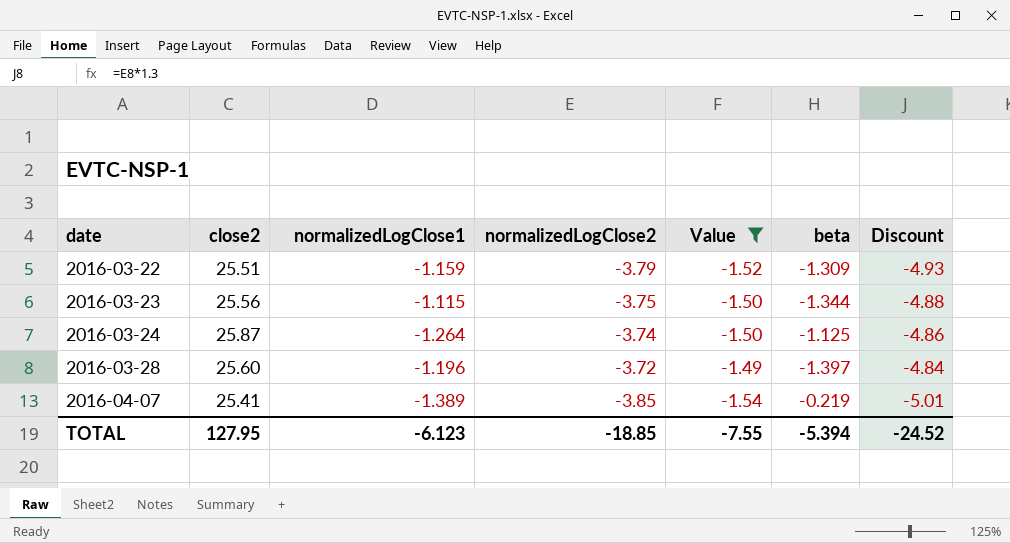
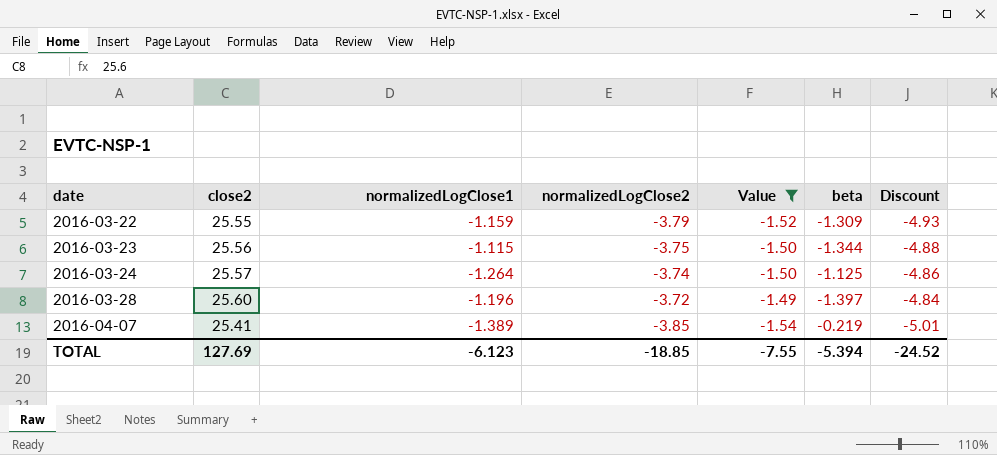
2016-03-22 | close2: 25.51 -> 25.55
2016-03-24 | close2: 25.87 -> 25.57
TOTAL | close2: 127.95 -> 127.69

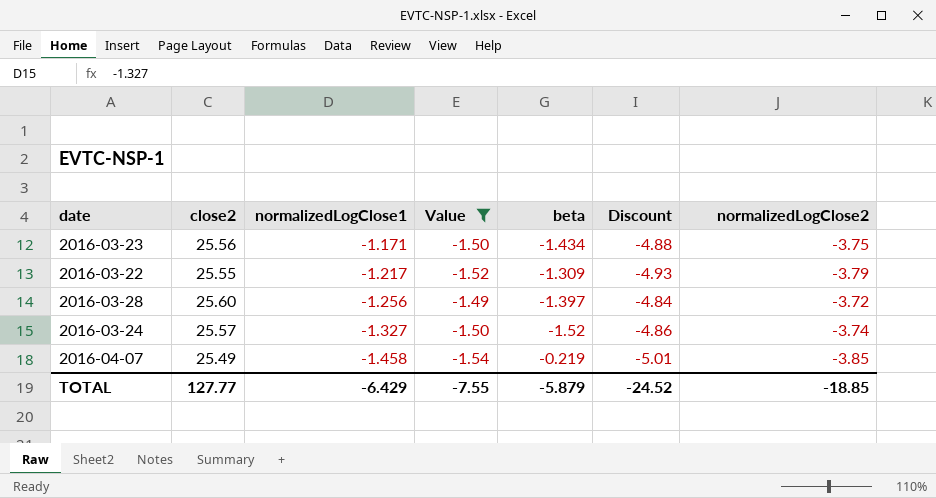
row order: date ascending -> normalizedLogClose1 descending
column normalizedLogClose2 | position: 4 -> 7
2016-03-23 | normalizedLogClose1: -1.115 -> -1.171
2016-03-23 | beta: -1.344 -> -1.434
2016-03-22 | normalizedLogClose1: -1.159 -> -1.217
2016-03-28 | normalizedLogClose1: -1.196 -> -1.256
2016-03-24 | normalizedLogClose1: -1.264 -> -1.327
2016-03-24 | beta: -1.125 -> -1.52
2016-04-07 | close2: 25.41 -> 25.49
2016-04-07 | normalizedLogClose1: -1.389 -> -1.458
TOTAL | close2: 127.69 -> 127.77
TOTAL | normalizedLogClose1: -6.123 -> -6.429
TOTAL | beta: -5.394 -> -5.879

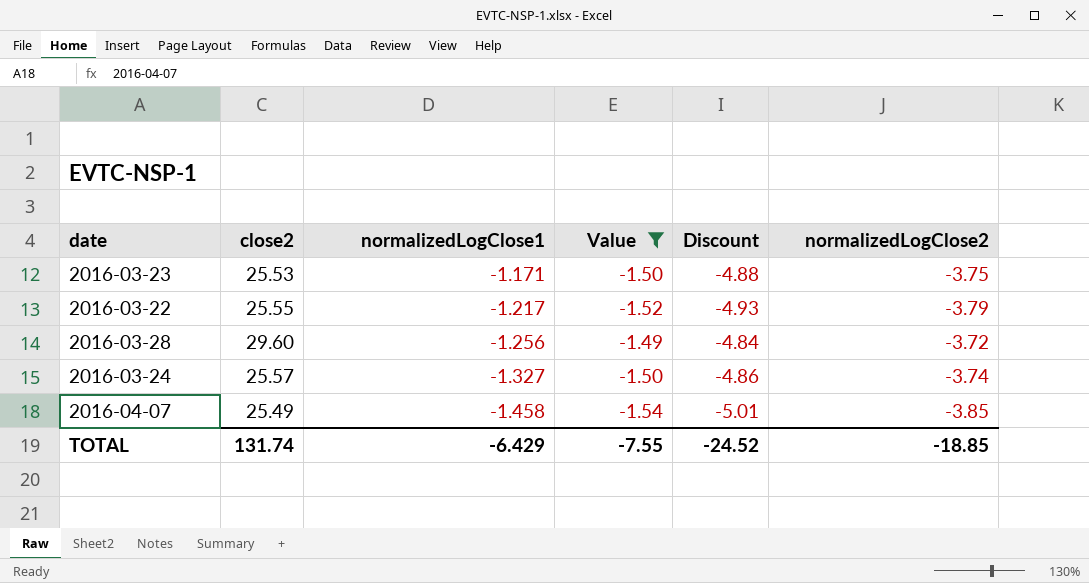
column beta | position: 5 -> none
2016-03-23 | close2: 25.56 -> 25.53
2016-03-28 | close2: 25.60 -> 29.60
TOTAL | close2: 127.77 -> 131.74

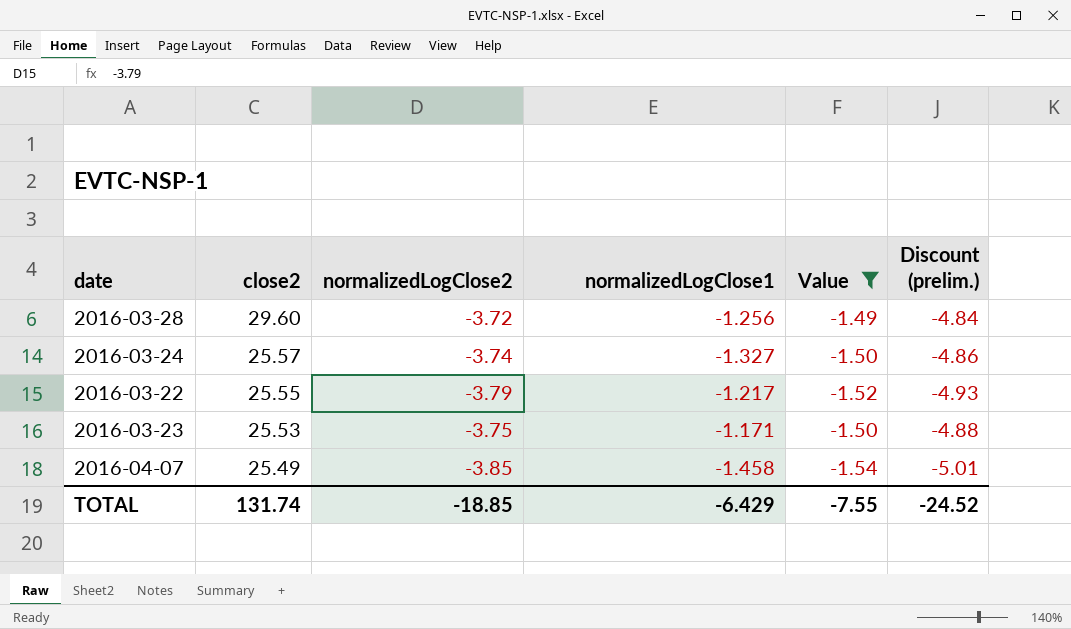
row order: normalizedLogClose1 descending -> close2 descending
column normalizedLogClose2 | position: 6 -> 3
column name: Discount -> Discount (prelim.)

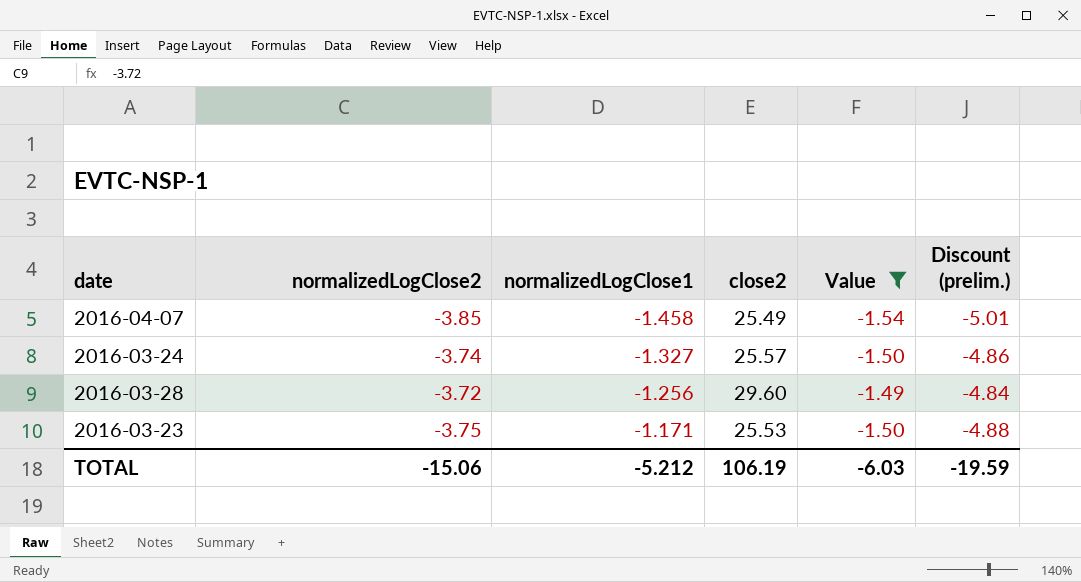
row order: close2 descending -> normalizedLogClose1 ascending
column close2 | position: 2 -> 4
row 2016-03-22: 25.55 | -3.79 | -1.217 | -1.52 | -4.93 -> none
TOTAL | normalizedLogClose2: -18.85 -> -15.06
TOTAL | normalizedLogClose1: -6.429 -> -5.212
TOTAL | close2: 131.74 -> 106.19
TOTAL | Value: -7.55 -> -6.03
TOTAL | Discount (prelim.): -24.52 -> -19.59

